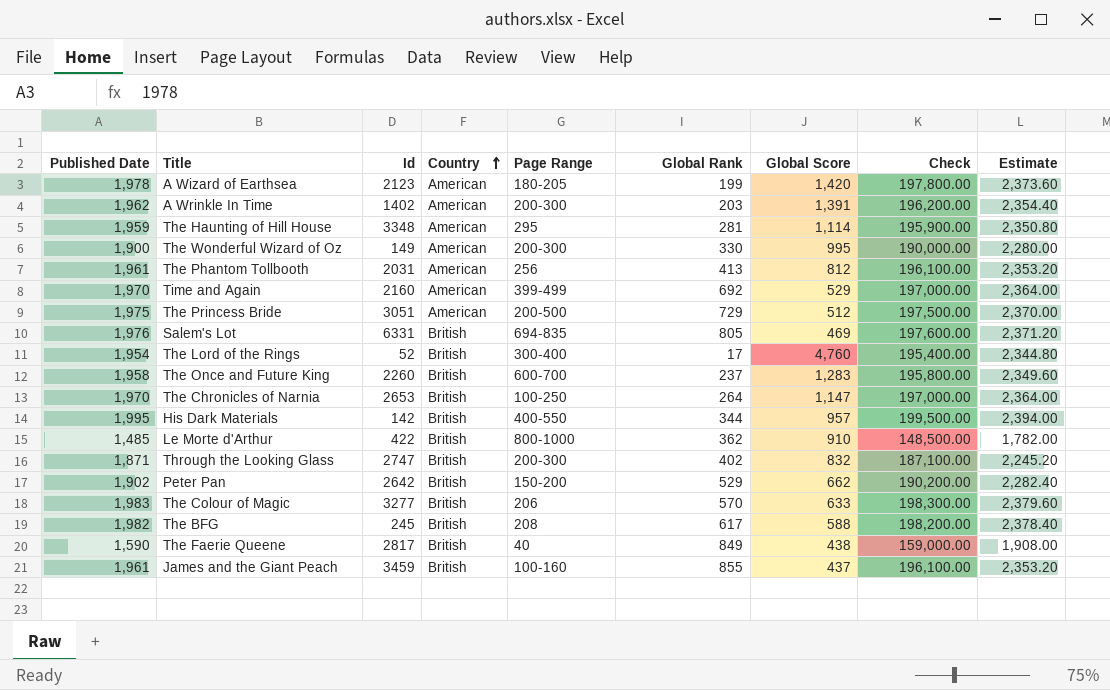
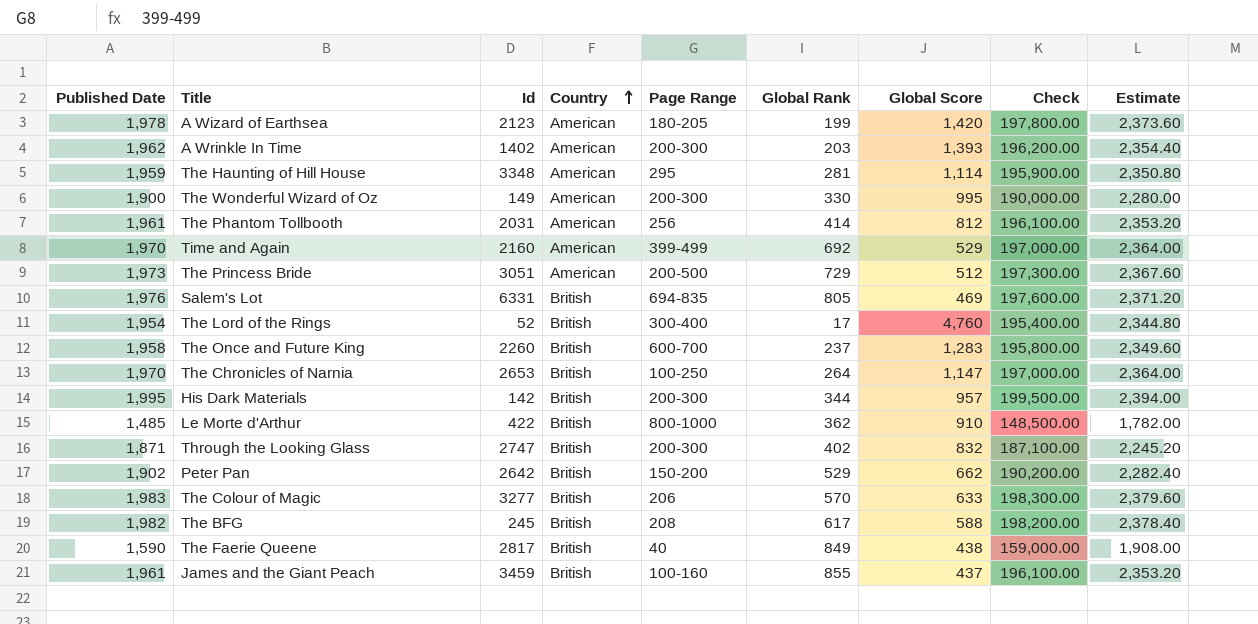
A Wrinkle In Time | Global Score: 1,391 -> 1,393
The Phantom Tollbooth | Global Rank: 413 -> 414
The Princess Bride | Published Date: 1,975 -> 1,973
The Princess Bride | Check: 197,500.00 -> 197,300.00
The Princess Bride | Estimate: 2,370.00 -> 2,367.60
His Dark Materials | Page Range: 400-550 -> 200-300

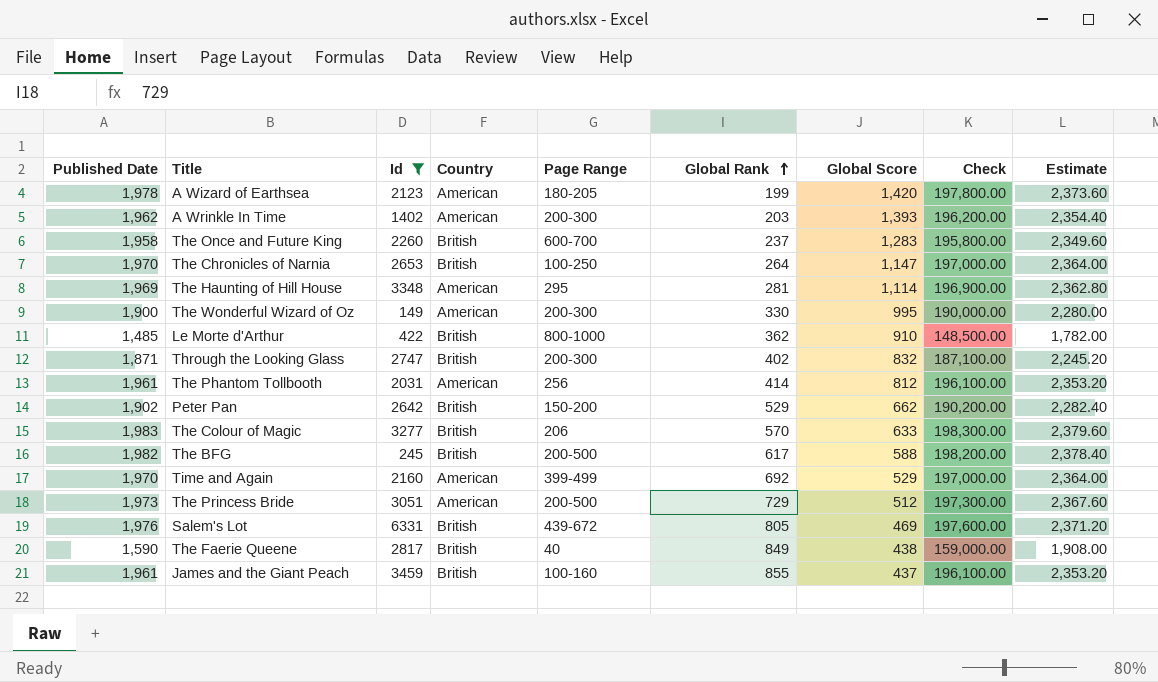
filter: none -> Id >= 149
row order: Country ascending -> Global Rank ascending
The Haunting of Hill House | Published Date: 1,959 -> 1,969
The Haunting of Hill House | Check: 195,900.00 -> 196,900.00
The Haunting of Hill House | Estimate: 2,350.80 -> 2,362.80
The BFG | Page Range: 208 -> 200-500
Salem's Lot | Page Range: 694-835 -> 439-672

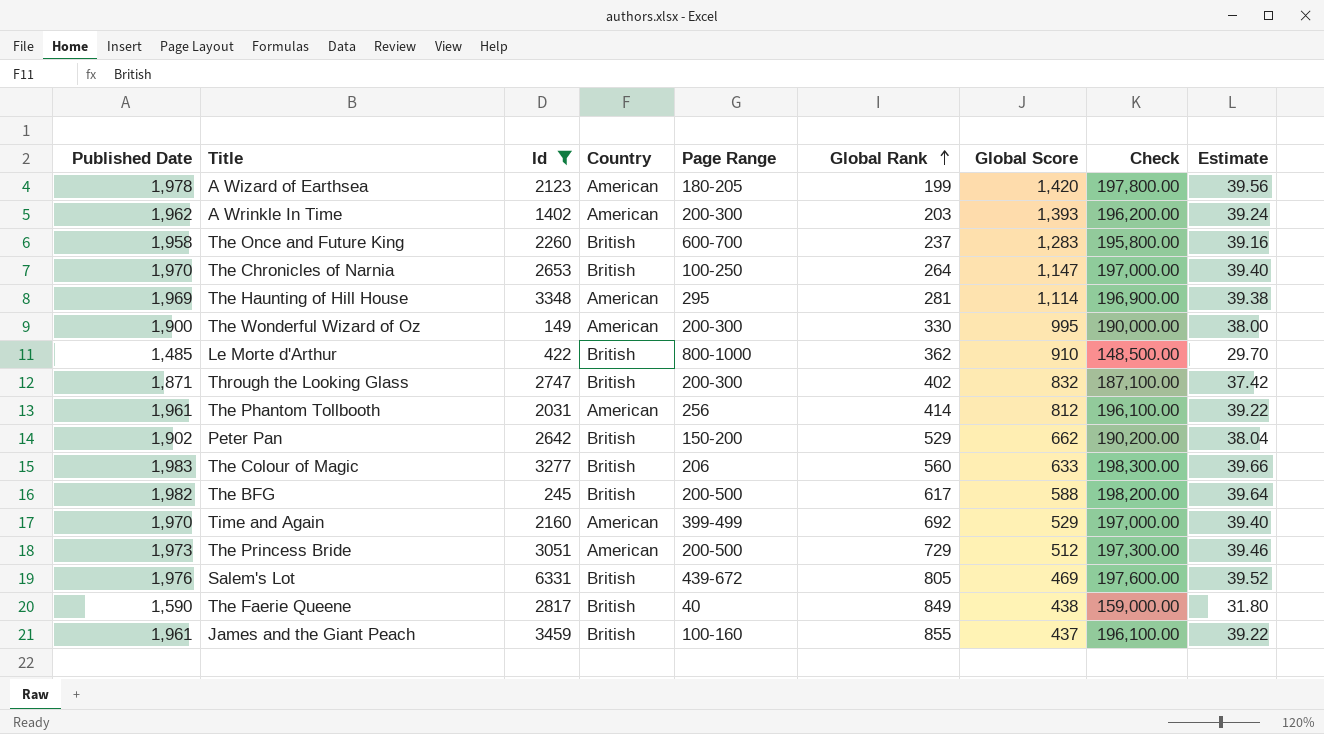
column Estimate | formula: [Published Date] * 1.2 -> [Published Date] * 0.02
The Colour of Magic | Global Rank: 570 -> 560

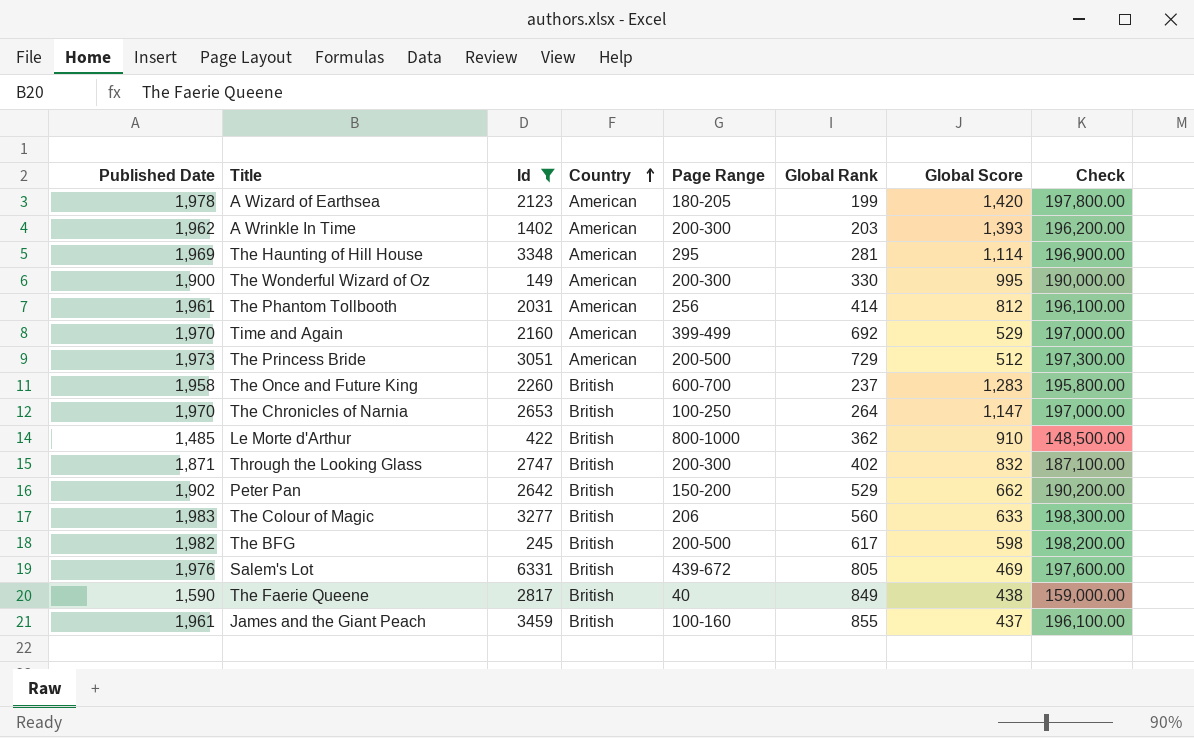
row order: Global Rank ascending -> Country ascending
column Estimate | formula: [Published Date] * 0.02 -> none
The BFG | Global Score: 588 -> 598

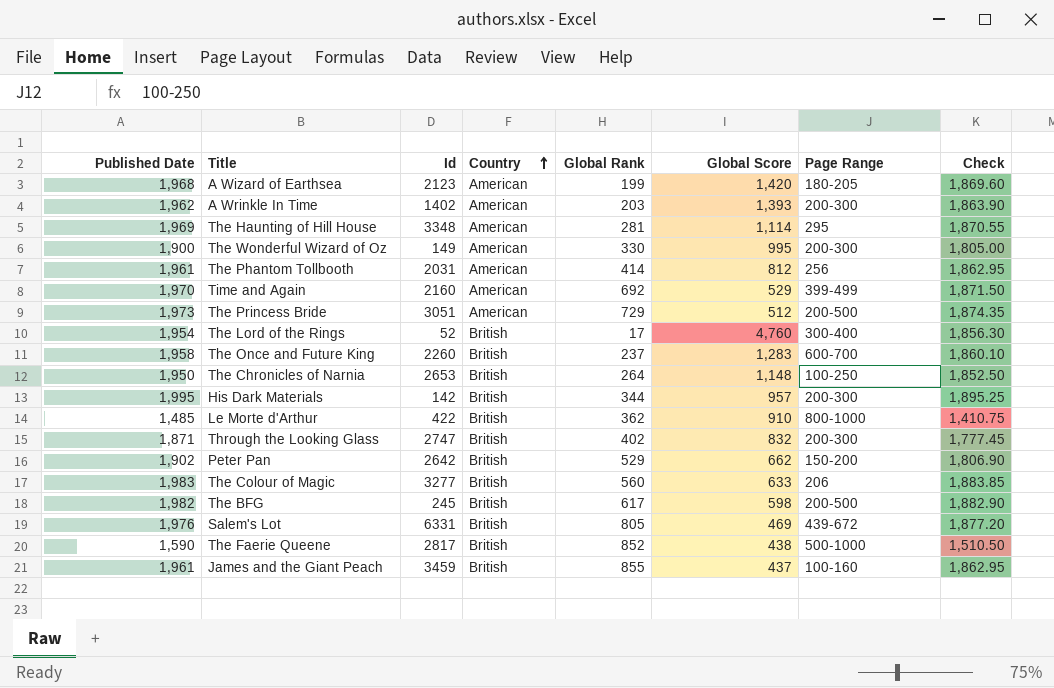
filter: Id >= 149 -> none
column Page Range | position: 5 -> 7
column Check | formula: [Published Date] * 100 -> [Published Date] * 0.95
A Wizard of Earthsea | Published Date: 1,978 -> 1,968
The Chronicles of Narnia | Published Date: 1,970 -> 1,950
The Chronicles of Narnia | Global Score: 1,147 -> 1,148
The Faerie Queene | Global Rank: 849 -> 852
The Faerie Queene | Page Range: 40 -> 500-1000

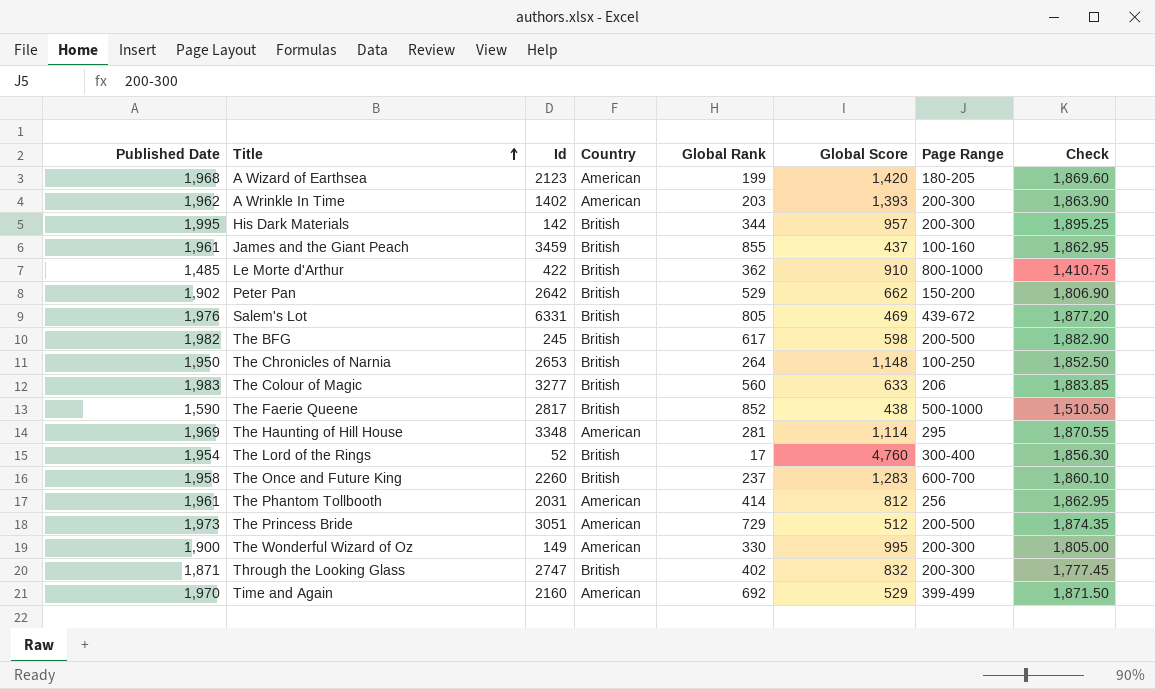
row order: Country ascending -> Title ascending

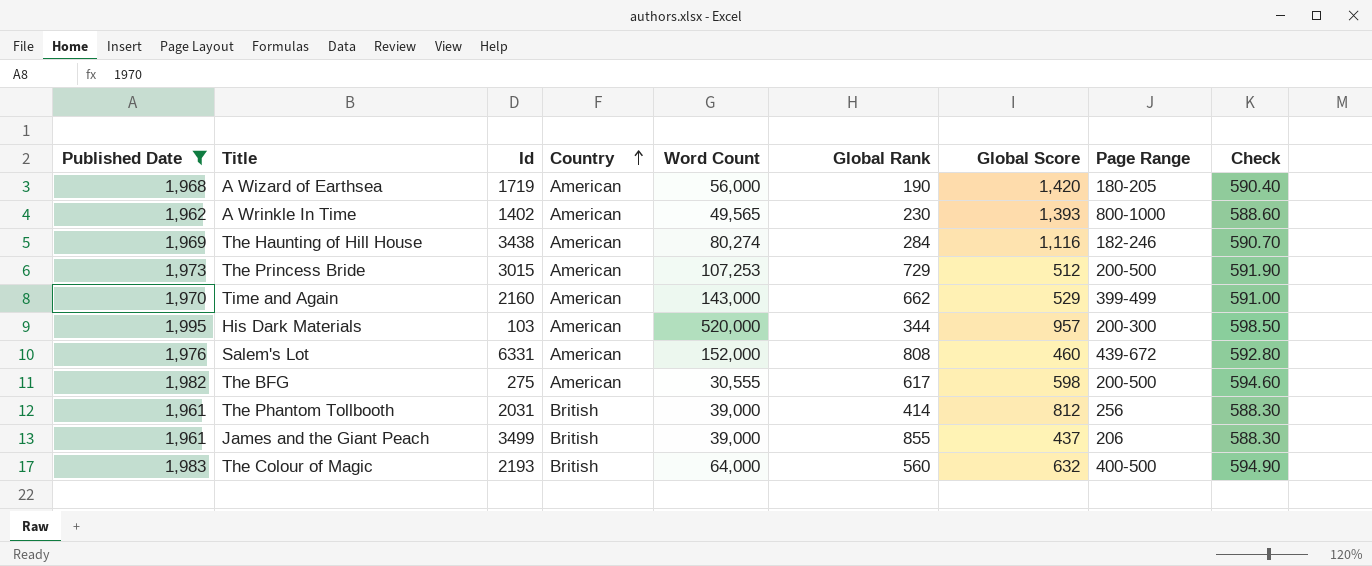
filter: none -> Published Date >= 1,961
row order: Title ascending -> Country ascending
column Word Count | position: none -> 5
column Check | formula: [Published Date] * 0.95 -> [Published Date] * 0.3
A Wizard of Earthsea | Id: 2123 -> 1719
A Wizard of Earthsea | Global Rank: 199 -> 190
A Wrinkle In Time | Global Rank: 203 -> 230
A Wrinkle In Time | Page Range: 200-300 -> 800-1000
The Haunting of Hill House | Id: 3348 -> 3438
The Haunting of Hill House | Global Rank: 281 -> 284
The Haunting of Hill House | Global Score: 1,114 -> 1,116
The Haunting of Hill House | Page Range: 295 -> 182-246
The Princess Bride | Id: 3051 -> 3015
Time and Again | Global Rank: 692 -> 662
His Dark Materials | Id: 142 -> 103
His Dark Materials | Country: British -> American
Salem's Lot | Country: British -> American
Salem's Lot | Global Rank: 805 -> 808
Salem's Lot | Global Score: 469 -> 460
The BFG | Id: 245 -> 275
The BFG | Country: British -> American
The Phantom Tollbooth | Country: American -> British
James and the Giant Peach | Id: 3459 -> 3499
James and the Giant Peach | Page Range: 100-160 -> 206
The Colour of Magic | Id: 3277 -> 2193
The Colour of Magic | Global Score: 633 -> 632
The Colour of Magic | Page Range: 206 -> 400-500

